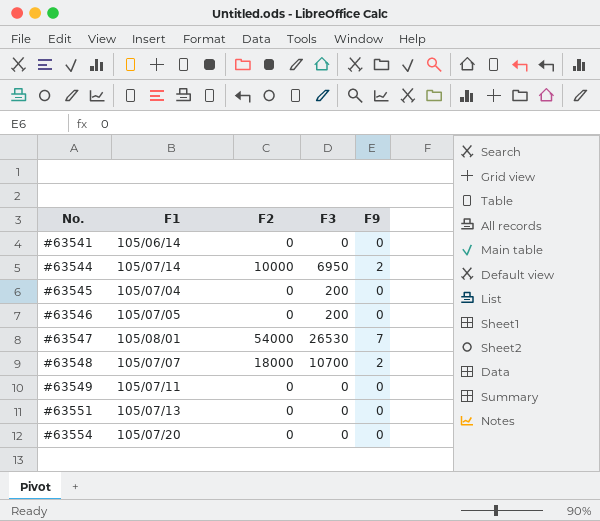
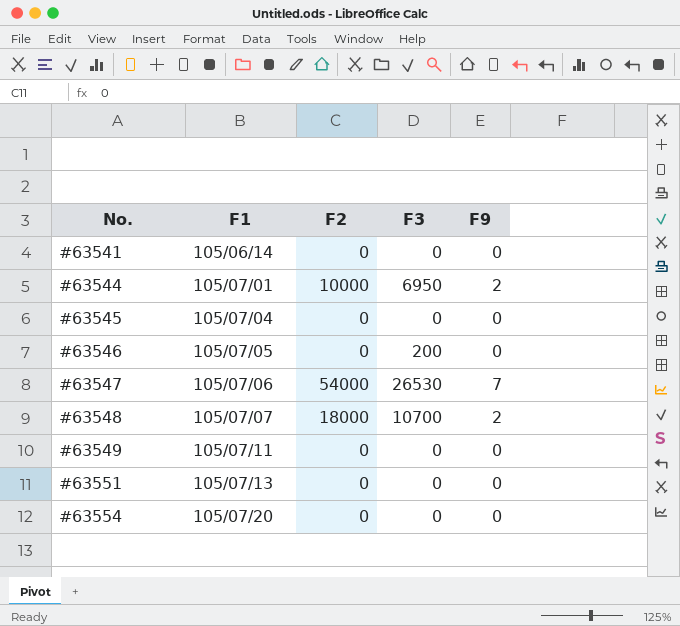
#63544 | F1: 105/07/14 -> 105/07/01
#63545 | F3: 200 -> 0
#63547 | F1: 105/08/01 -> 105/07/06

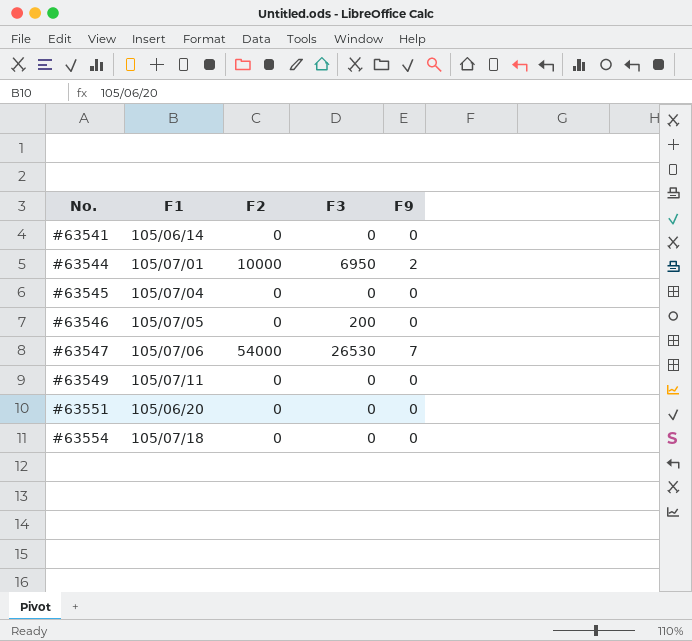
row #63548: 105/07/07 | 18000 | 10700 | 2 -> none
#63551 | F1: 105/07/13 -> 105/06/20
#63554 | F1: 105/07/20 -> 105/07/18

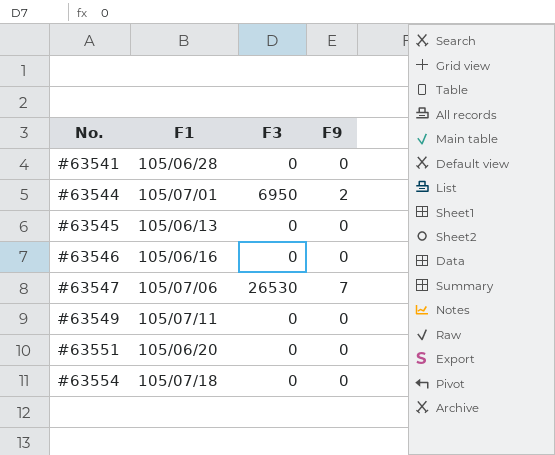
column F2 | position: 3 -> none
#63541 | F1: 105/06/14 -> 105/06/28
#63545 | F1: 105/07/04 -> 105/06/13
#63546 | F1: 105/07/05 -> 105/06/16
#63546 | F3: 200 -> 0

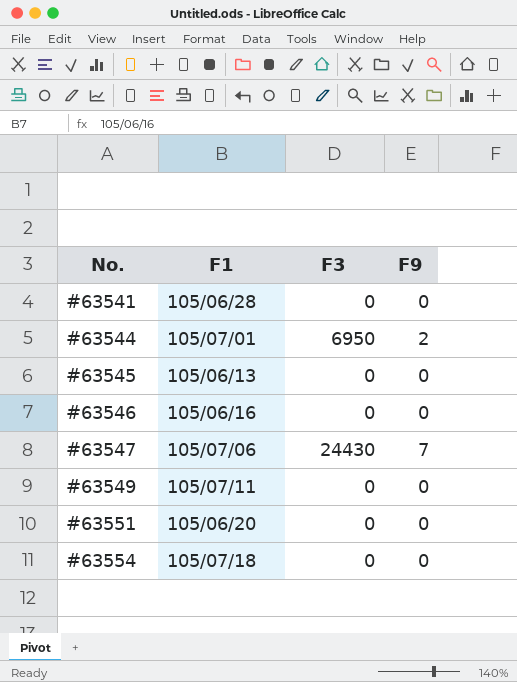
#63547 | F3: 26530 -> 24430

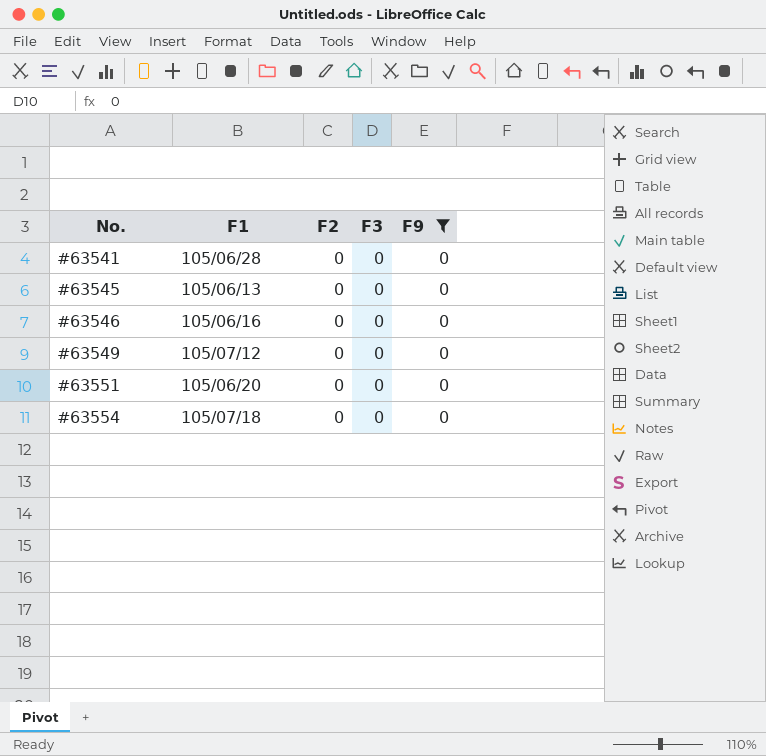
filter: none -> F9 = 0
column F2 | position: none -> 3
#63549 | F1: 105/07/11 -> 105/07/12

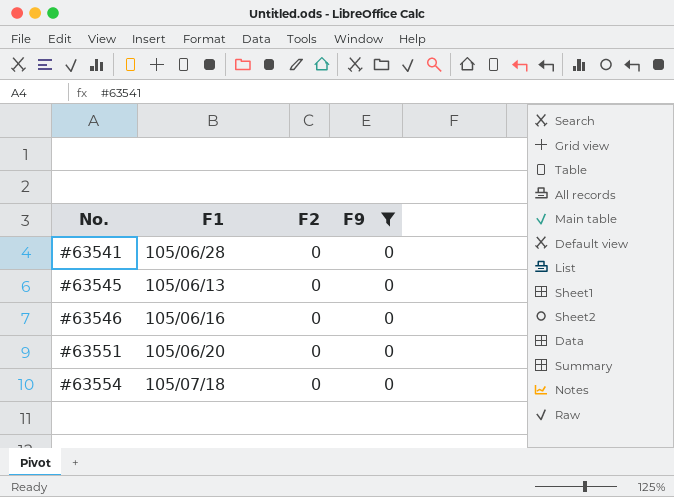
column F3 | position: 4 -> none
row #63549: 105/07/12 | 0 | 0 | 0 -> none

